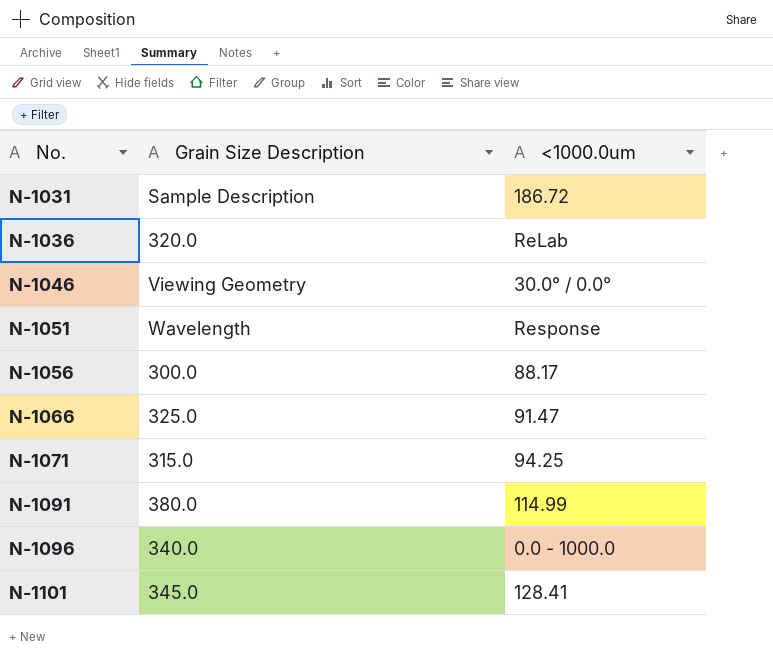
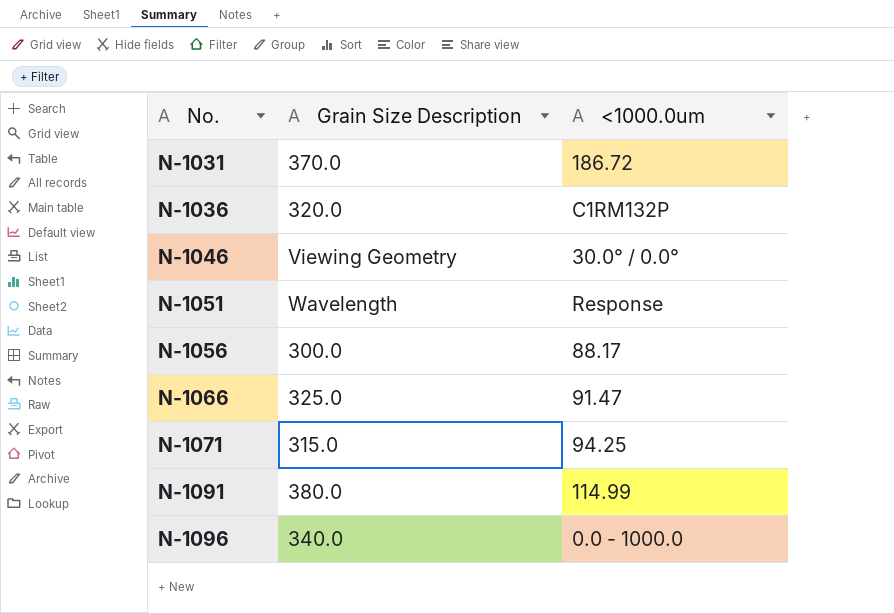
row N-1101: 345.0 | 128.41 -> none
N-1031 | Grain Size Description: Sample Description -> 370.0
N-1036 | <1000.0um: ReLab -> C1RM132P

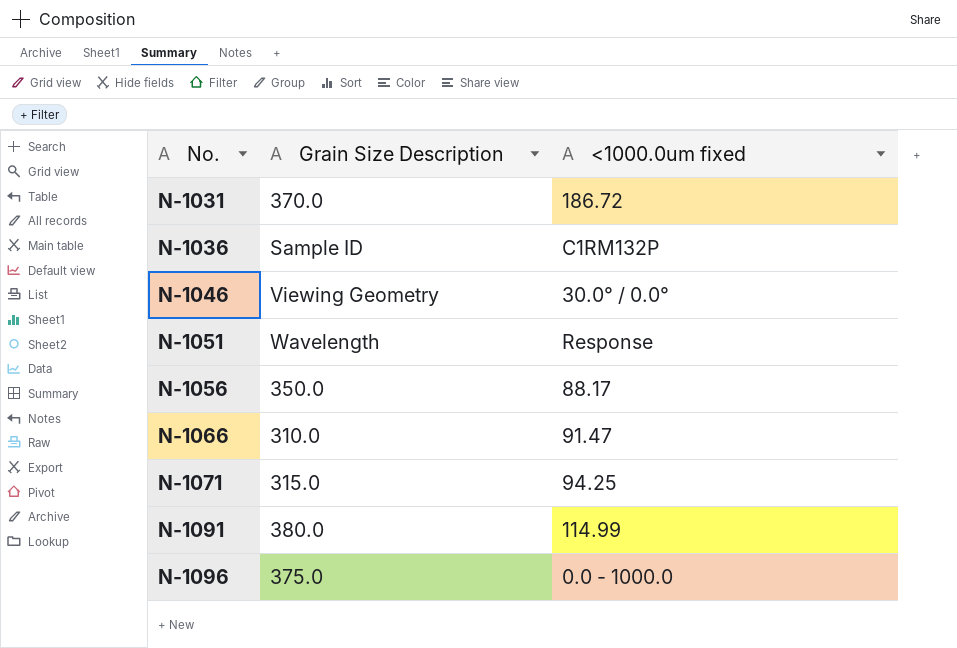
column name: <1000.0um -> <1000.0um fixed
N-1036 | Grain Size Description: 320.0 -> Sample ID
N-1056 | Grain Size Description: 300.0 -> 350.0
N-1066 | Grain Size Description: 325.0 -> 310.0
N-1096 | Grain Size Description: 340.0 -> 375.0

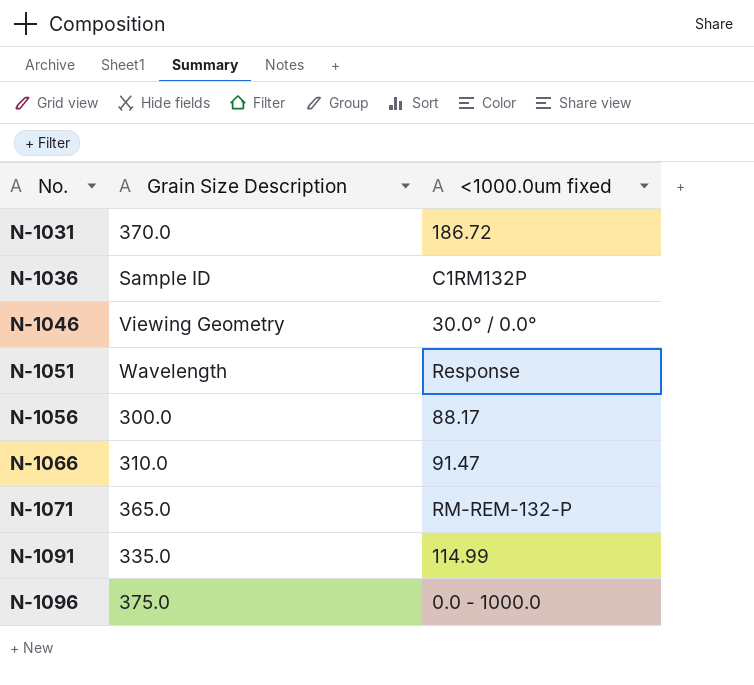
N-1056 | Grain Size Description: 350.0 -> 300.0
N-1071 | Grain Size Description: 315.0 -> 365.0
N-1071 | <1000.0um fixed: 94.25 -> RM-REM-132-P
N-1091 | Grain Size Description: 380.0 -> 335.0

